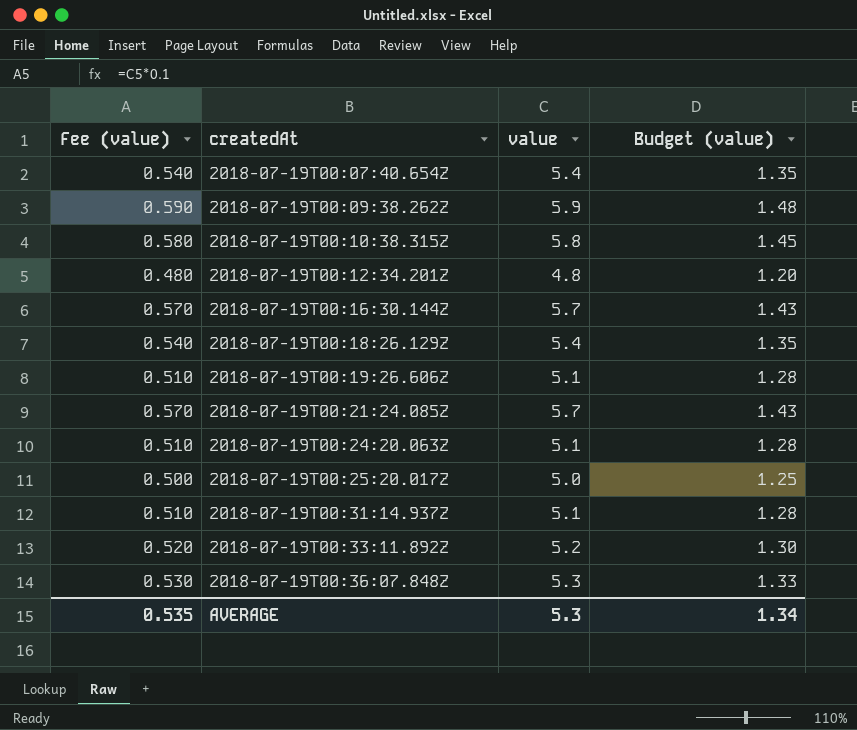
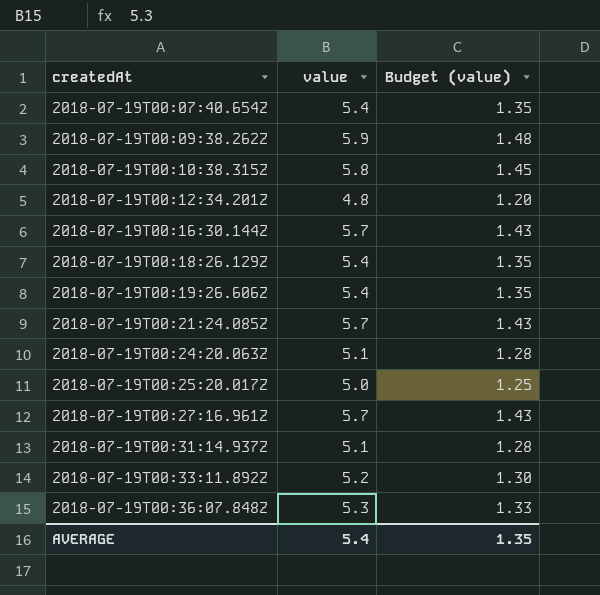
column Fee (value) | formula: [value] * 0.1 -> none
2018-07-19T00:19:26.606Z | value: 5.1 -> 5.4
2018-07-19T00:19:26.606Z | Budget (value): 1.28 -> 1.35
row 2018-07-19T00:27:16.961Z: none -> 5.7 | 1.43
AVERAGE | value: 5.3 -> 5.4
AVERAGE | Budget (value): 1.34 -> 1.35

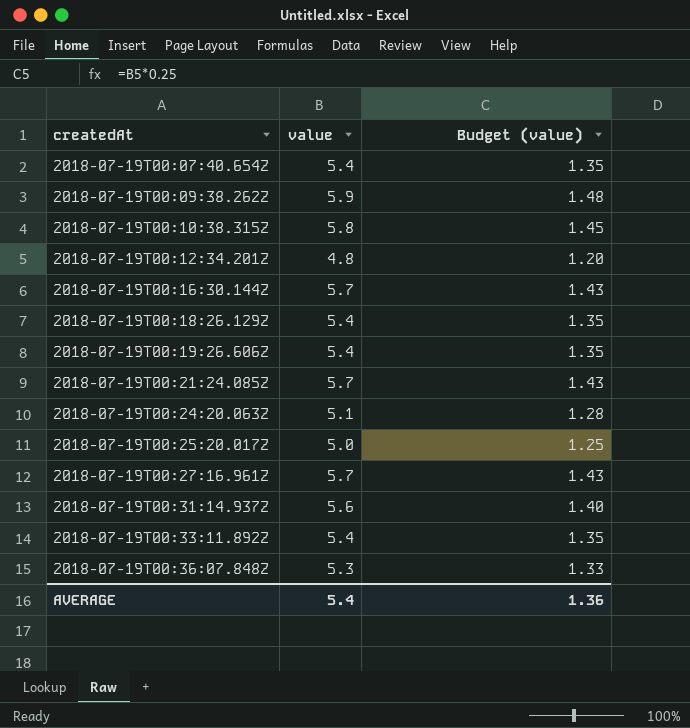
2018-07-19T00:31:14.937Z | value: 5.1 -> 5.6
2018-07-19T00:31:14.937Z | Budget (value): 1.28 -> 1.40
2018-07-19T00:33:11.892Z | value: 5.2 -> 5.4
2018-07-19T00:33:11.892Z | Budget (value): 1.30 -> 1.35
AVERAGE | Budget (value): 1.35 -> 1.36

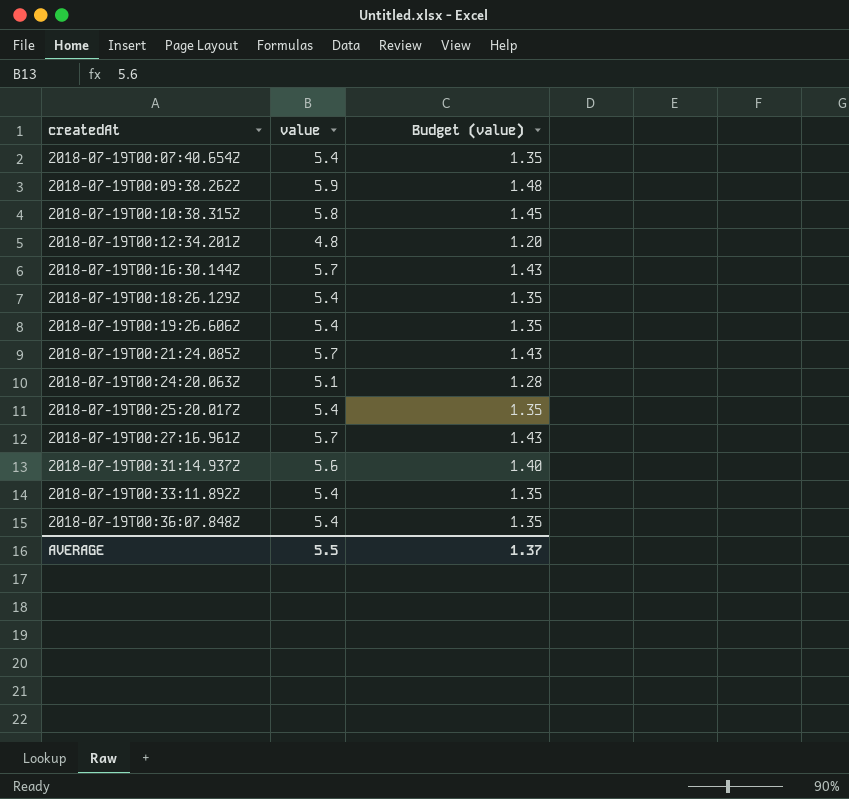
2018-07-19T00:25:20.017Z | value: 5.0 -> 5.4
2018-07-19T00:25:20.017Z | Budget (value): 1.25 -> 1.35
2018-07-19T00:36:07.848Z | value: 5.3 -> 5.4
2018-07-19T00:36:07.848Z | Budget (value): 1.33 -> 1.35
AVERAGE | value: 5.4 -> 5.5
AVERAGE | Budget (value): 1.36 -> 1.37

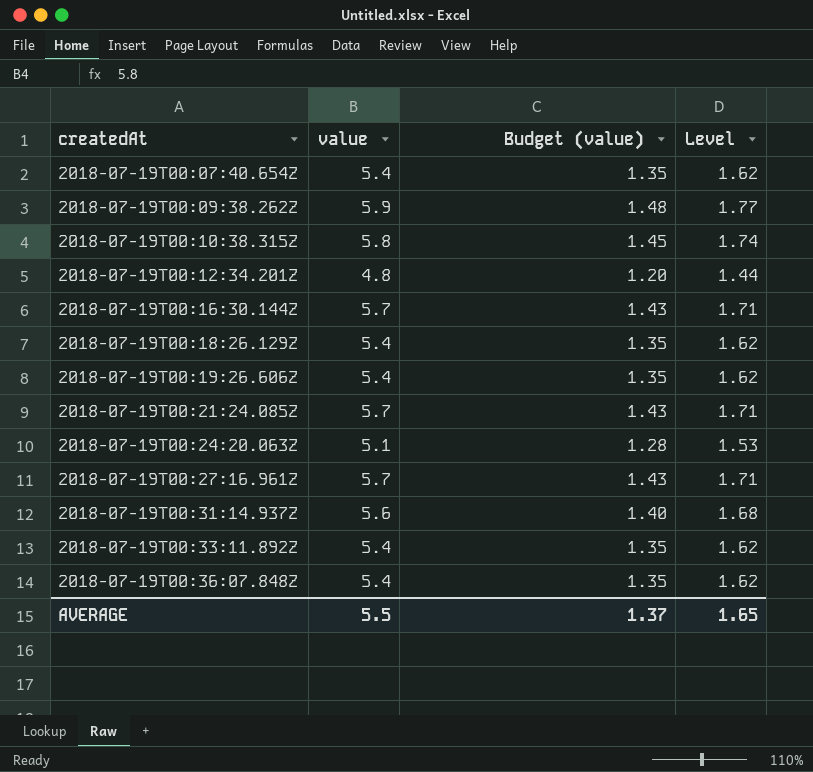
column Level | formula: none -> [value] * 0.3
row 2018-07-19T00:25:20.017Z: 5.4 | 1.35 -> none

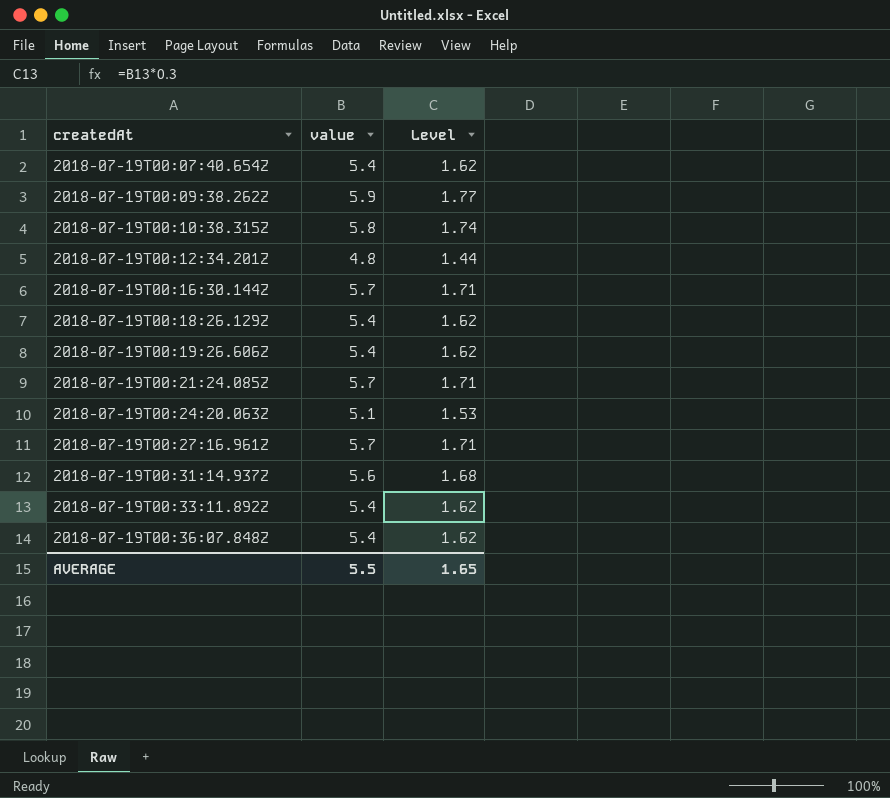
column Budget (value) | formula: [value] * 0.25 -> none

